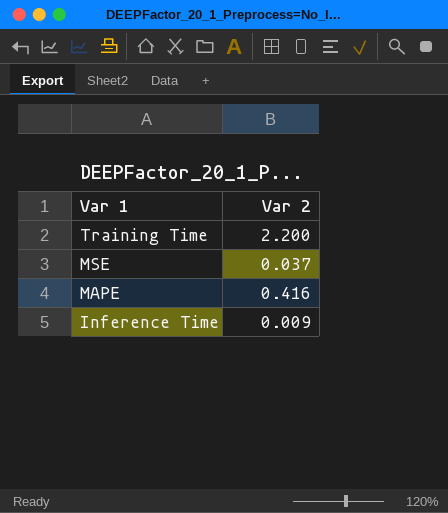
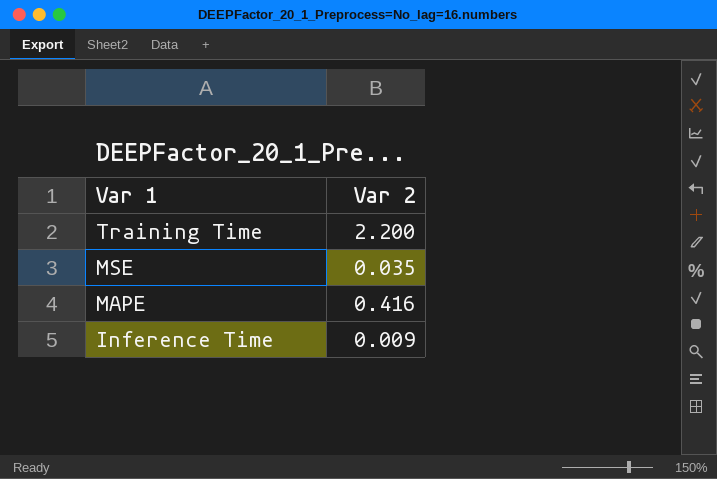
MSE | Var 2: 0.037 -> 0.035

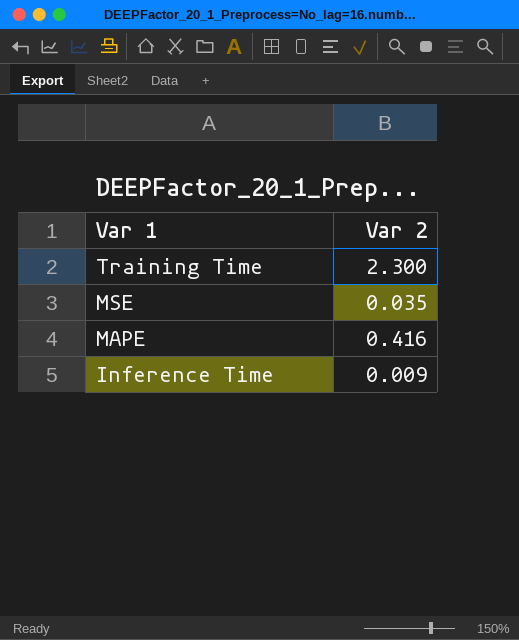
Training Time | Var 2: 2.200 -> 2.300

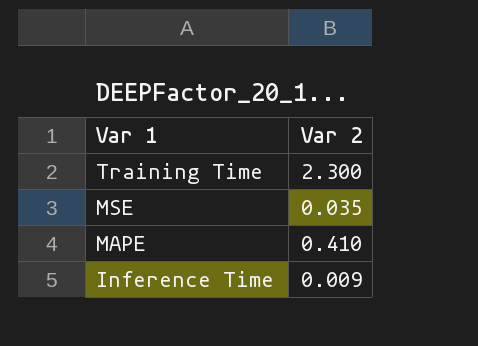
MAPE | Var 2: 0.416 -> 0.410

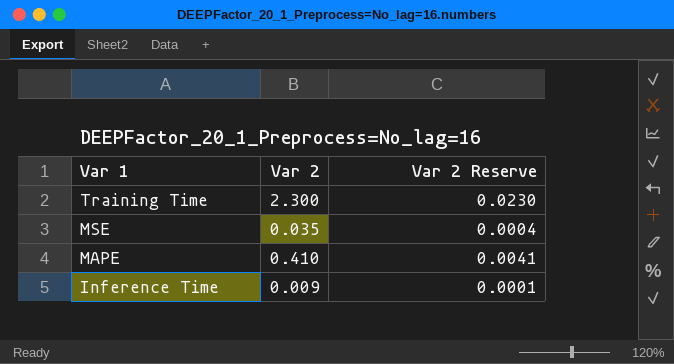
column Var 2 Reserve | formula: none -> [Var 2] * 0.01

